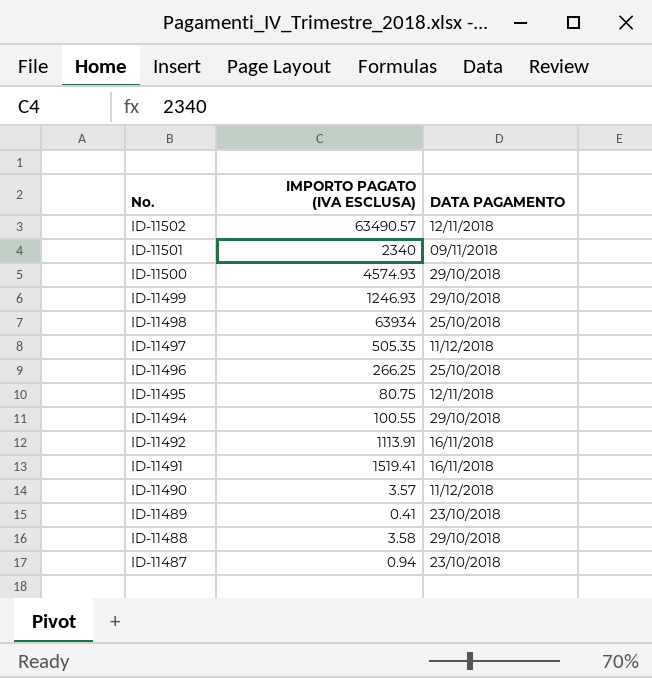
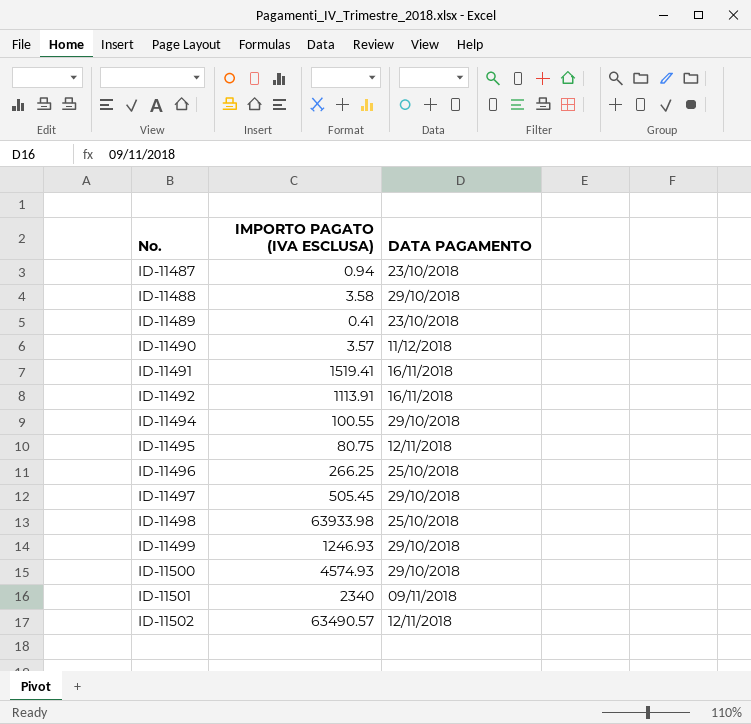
row order: No. descending -> No. ascending
ID-11497 | IMPORTO PAGATO (IVA ESCLUSA): 505.35 -> 505.45
ID-11497 | DATA PAGAMENTO: 11/12/2018 -> 29/10/2018
ID-11498 | IMPORTO PAGATO (IVA ESCLUSA): 63934 -> 63933.98

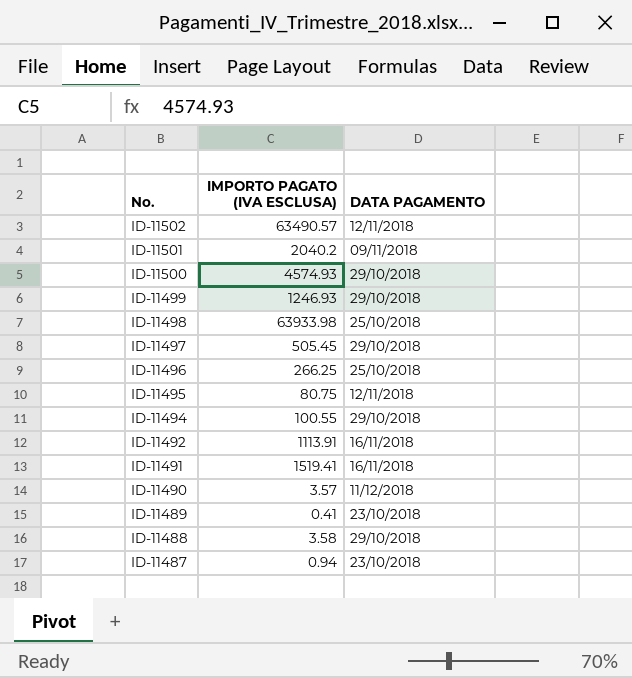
row order: No. ascending -> No. descending
ID-11501 | IMPORTO PAGATO (IVA ESCLUSA): 2340 -> 2040.2

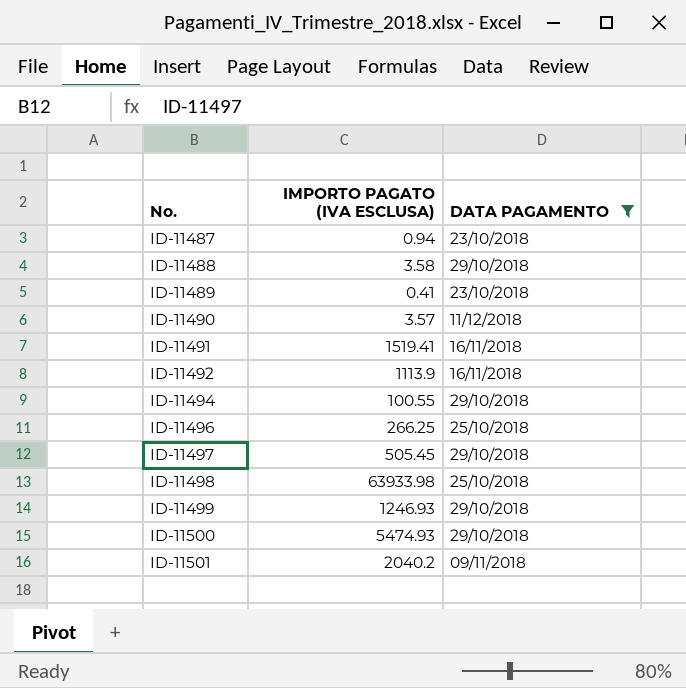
filter: none -> DATA PAGAMENTO != 12/11/2018
row order: No. descending -> No. ascending
ID-11492 | IMPORTO PAGATO (IVA ESCLUSA): 1113.91 -> 1113.9
ID-11500 | IMPORTO PAGATO (IVA ESCLUSA): 4574.93 -> 5474.93

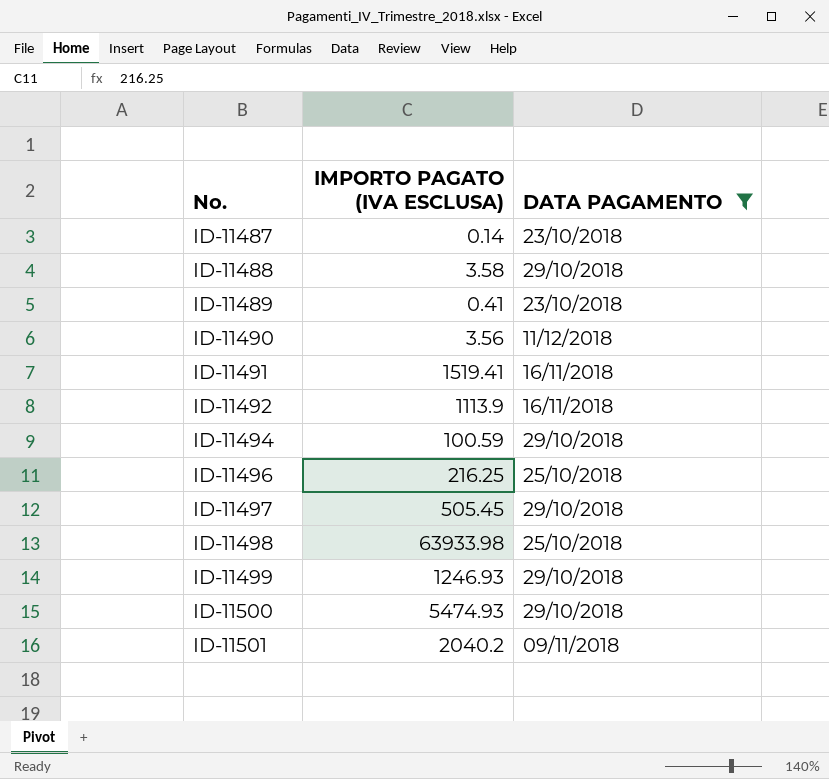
ID-11487 | IMPORTO PAGATO (IVA ESCLUSA): 0.94 -> 0.14
ID-11490 | IMPORTO PAGATO (IVA ESCLUSA): 3.57 -> 3.56
ID-11494 | IMPORTO PAGATO (IVA ESCLUSA): 100.55 -> 100.59
ID-11496 | IMPORTO PAGATO (IVA ESCLUSA): 266.25 -> 216.25

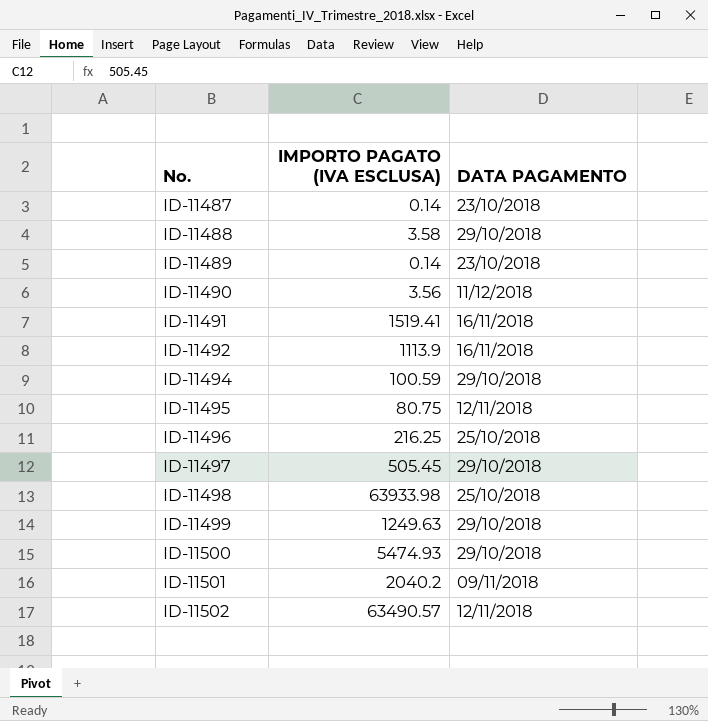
filter: DATA PAGAMENTO != 12/11/2018 -> none
ID-11489 | IMPORTO PAGATO (IVA ESCLUSA): 0.41 -> 0.14
ID-11499 | IMPORTO PAGATO (IVA ESCLUSA): 1246.93 -> 1249.63

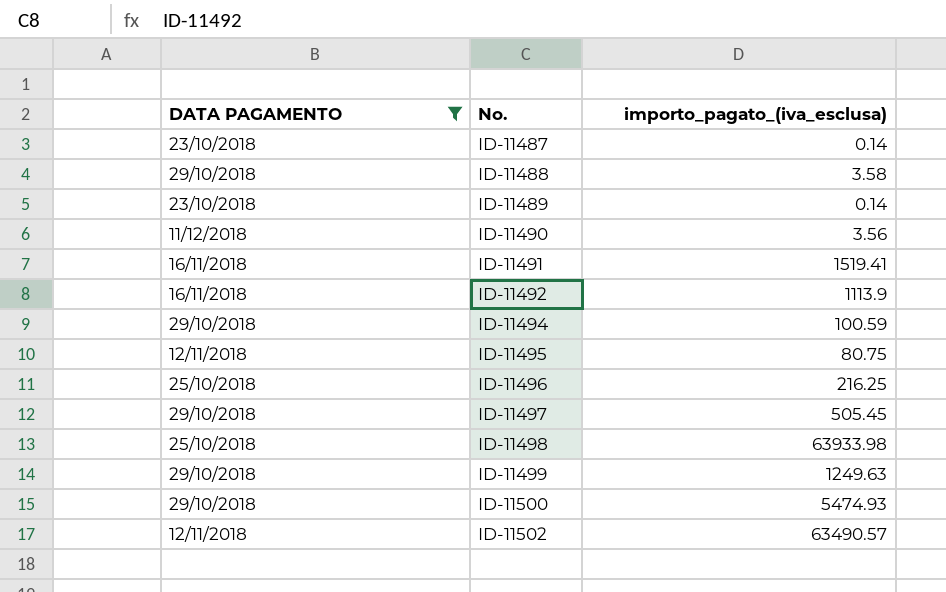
filter: none -> DATA PAGAMENTO != 09/11/2018
column DATA PAGAMENTO | position: 3 -> 1
column name: IMPORTO PAGATO (IVA ESCLUSA) -> importo_pagato_(iva_esclusa)

